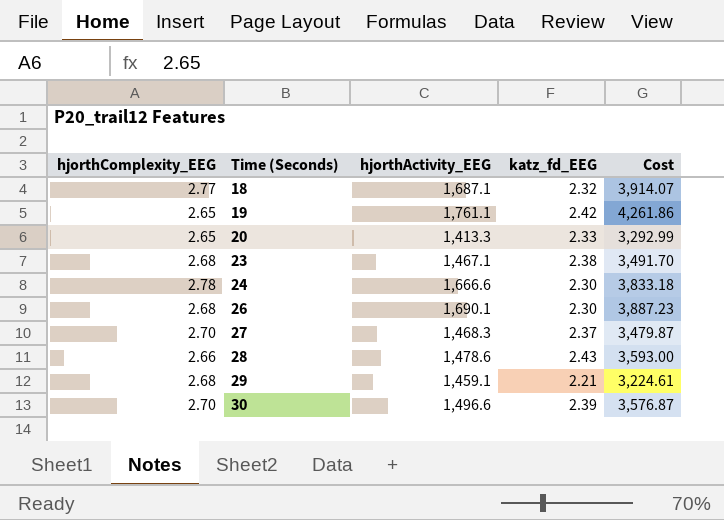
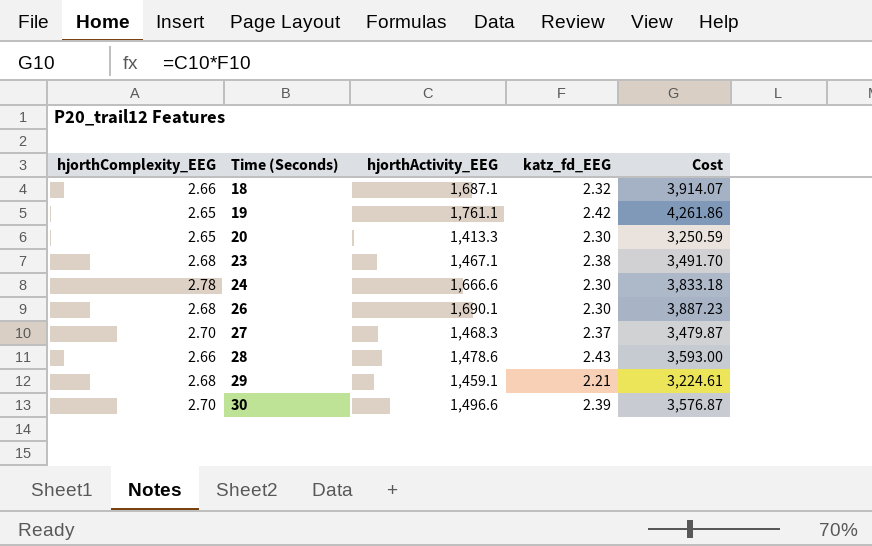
18 | hjorthComplexity_EEG: 2.77 -> 2.66
20 | katz_fd_EEG: 2.33 -> 2.30
20 | Cost: 3,292.99 -> 3,250.59

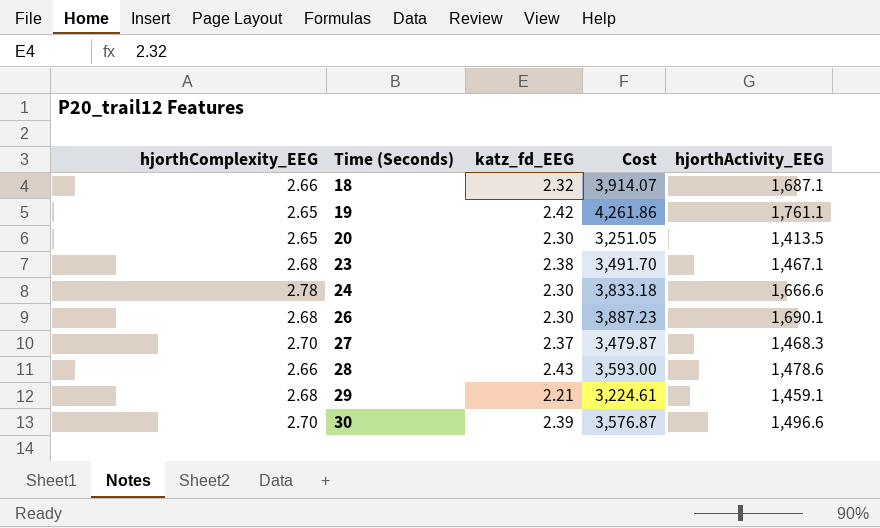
column hjorthActivity_EEG | position: 3 -> 5
20 | Cost: 3,250.59 -> 3,251.05
20 | hjorthActivity_EEG: 1,413.3 -> 1,413.5

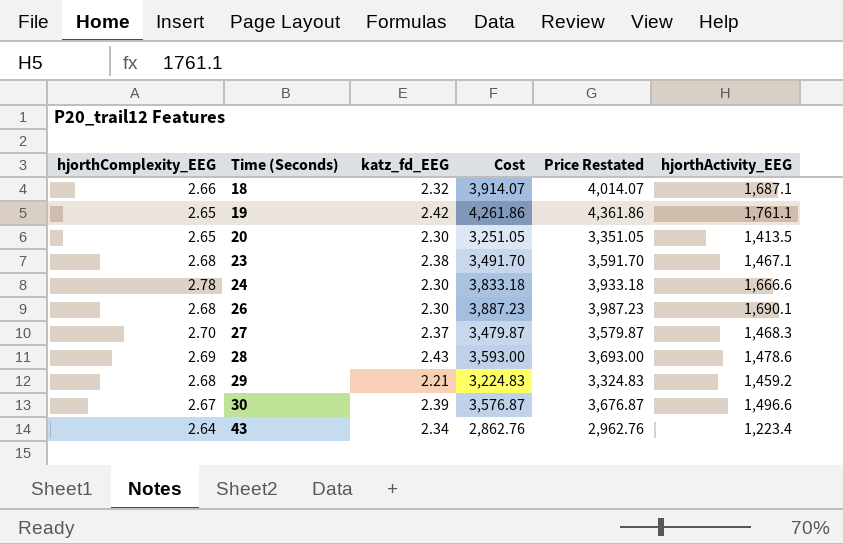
column Price Restated | formula: none -> [Cost] + 100
28 | hjorthComplexity_EEG: 2.66 -> 2.69
29 | Cost: 3,224.61 -> 3,224.83
29 | hjorthActivity_EEG: 1,459.1 -> 1,459.2
30 | hjorthComplexity_EEG: 2.70 -> 2.67
row 43: none -> 2.64 | 2.34 | 2,862.76 | 2,962.76 | 1,223.4

